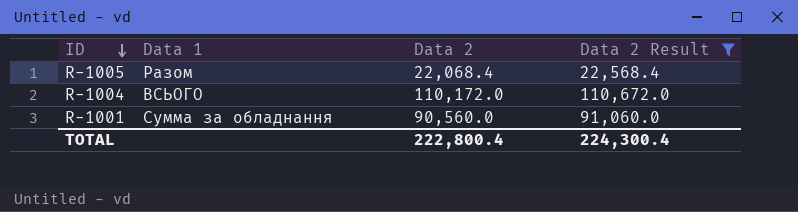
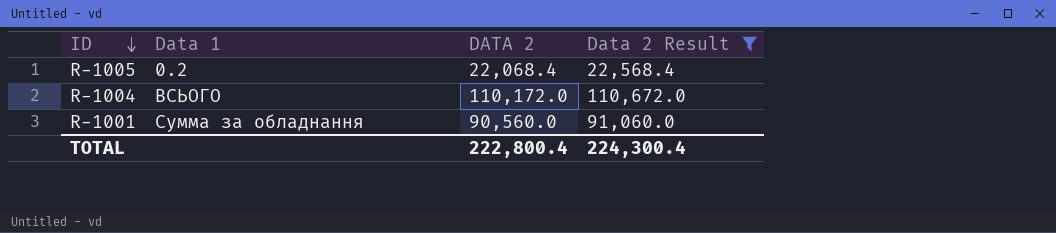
column name: Data 2 -> DATA 2
R-1005 | Data 1: Разом -> 0.2

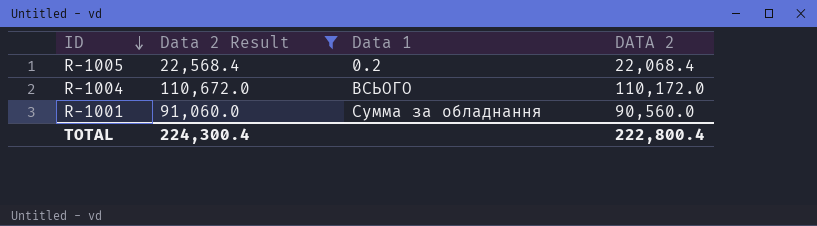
column Data 2 Result | position: 4 -> 2

